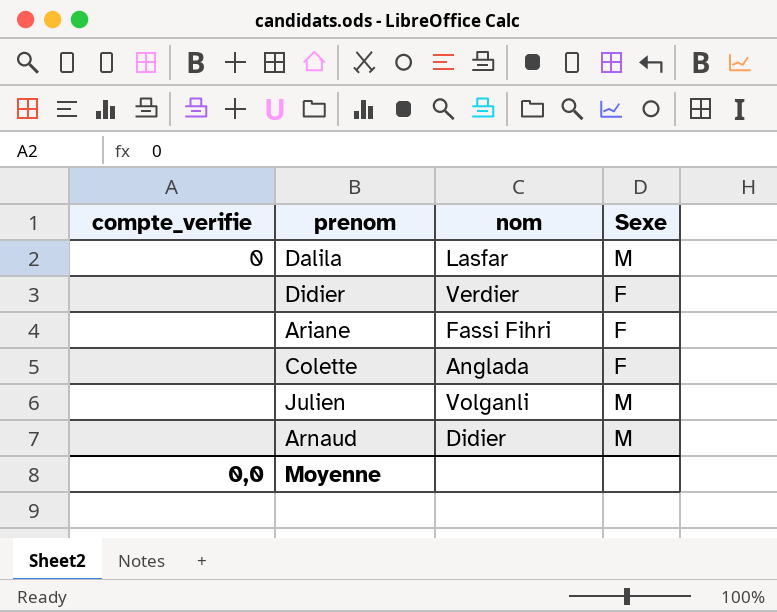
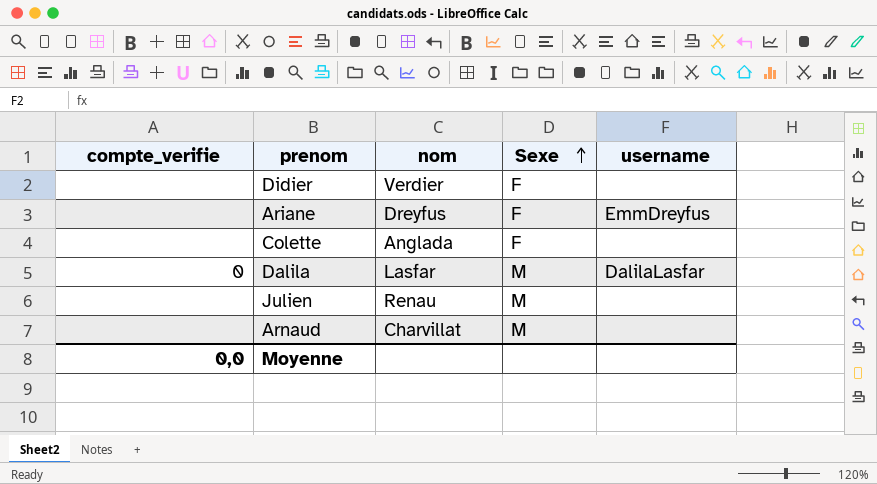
row order: none -> Sexe ascending
column username | position: none -> 5
Ariane | nom: Fassi Fihri -> Dreyfus
Julien | nom: Volganli -> Renau
Arnaud | nom: Didier -> Charvillat

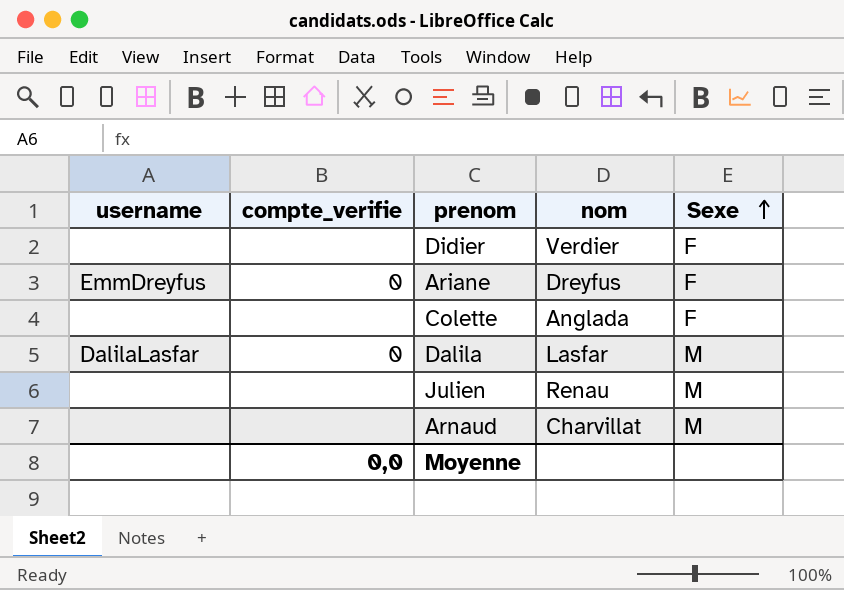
column username | position: 5 -> 1
Ariane | compte_verifie: none -> 0

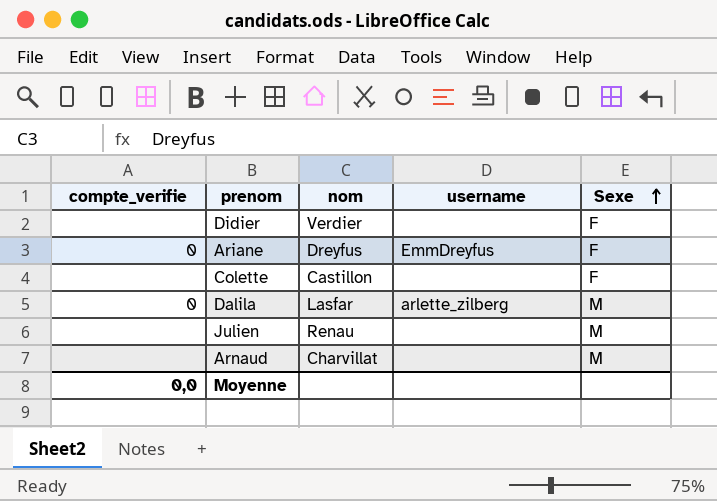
column username | position: 1 -> 4
Colette | nom: Anglada -> Castillon
Dalila | username: DalilaLasfar -> arlette_zilberg

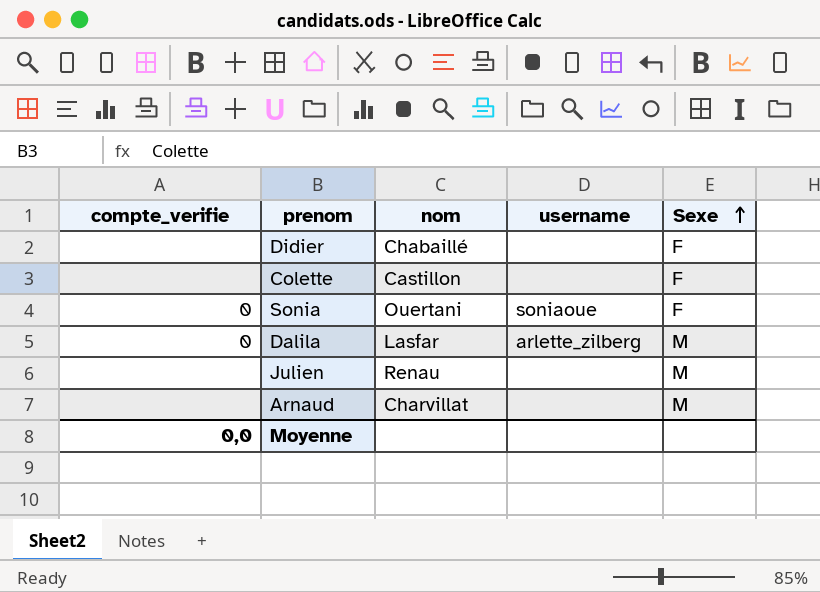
row Ariane: 0 | Dreyfus | EmmDreyfus | F -> none
Didier | nom: Verdier -> Chabaillé
row Sonia: none -> 0 | Ouertani | soniaoue | F

